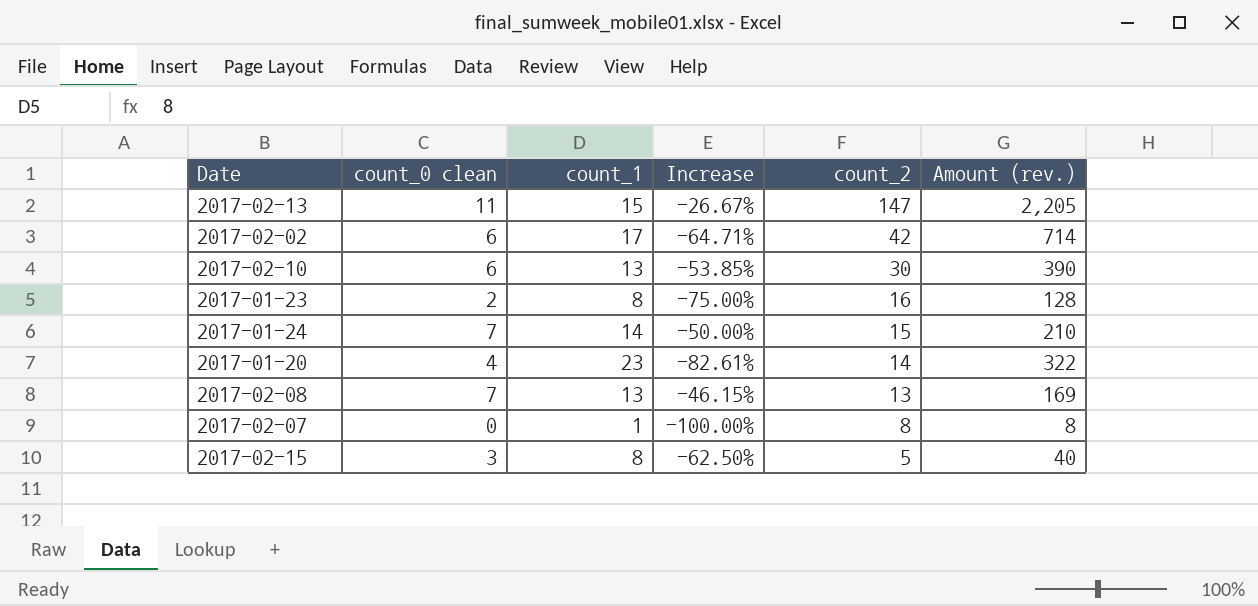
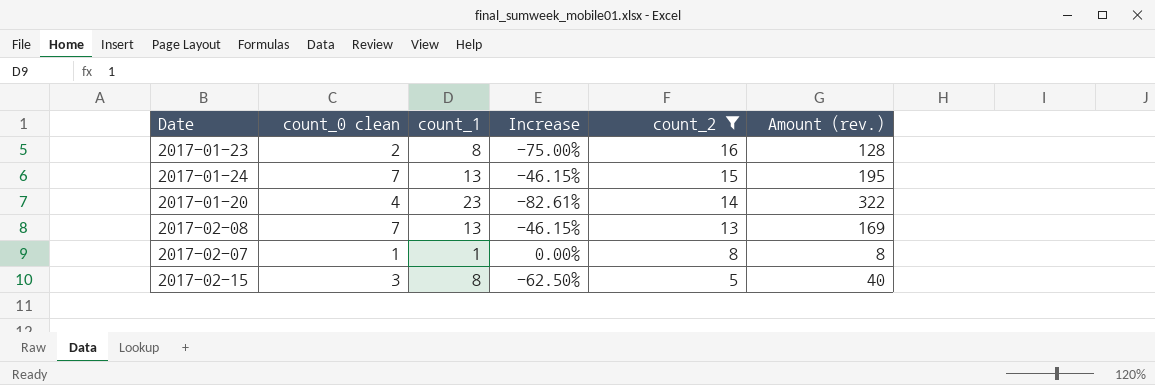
filter: none -> count_2 <= 16
2017-01-24 | count_1: 14 -> 13
2017-01-24 | Increase: -50.00% -> -46.15%
2017-01-24 | Amount (rev.): 210 -> 195
2017-02-07 | count_0 clean: 0 -> 1
2017-02-07 | Increase: -100.00% -> 0.00%

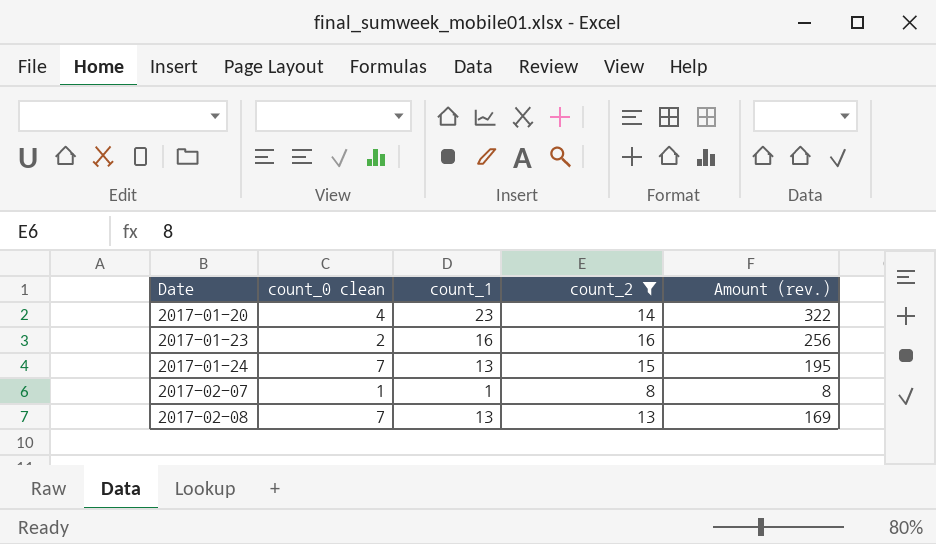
row order: count_2 descending -> Date ascending
column Increase | formula: ([count_0 clean] - [count_1]) / [count_1] -> none
row 2017-02-15: 3 | 8 | -62.50% | 5 | 40 -> none
2017-01-23 | count_1: 8 -> 16
2017-01-23 | Amount (rev.): 128 -> 256

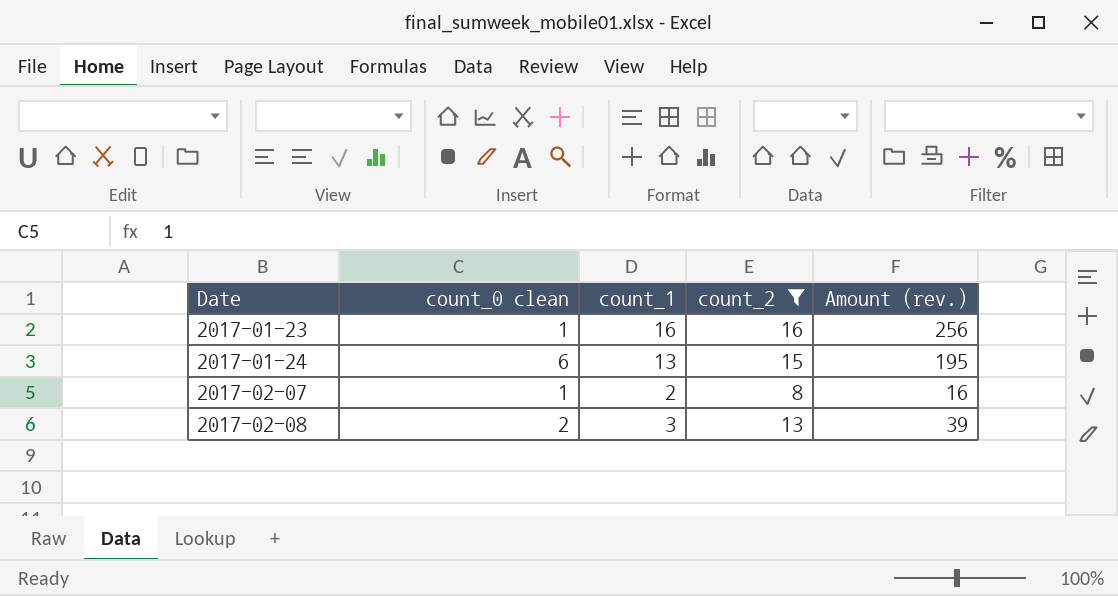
row 2017-01-20: 4 | 23 | 14 | 322 -> none
2017-01-23 | count_0 clean: 2 -> 1
2017-01-24 | count_0 clean: 7 -> 6
2017-02-07 | count_1: 1 -> 2
2017-02-07 | Amount (rev.): 8 -> 16
2017-02-08 | count_0 clean: 7 -> 2
2017-02-08 | count_1: 13 -> 3
2017-02-08 | Amount (rev.): 169 -> 39

